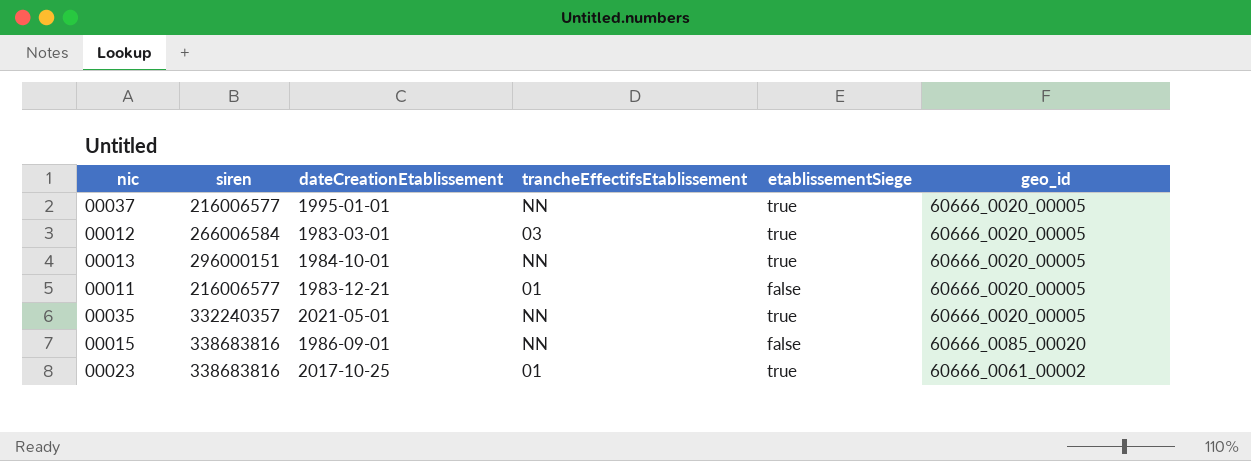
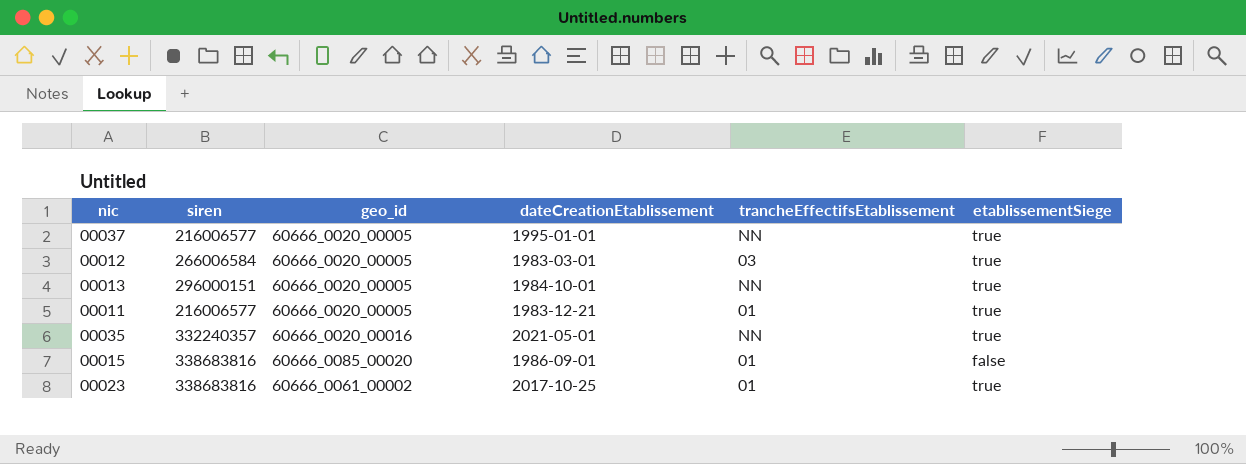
column geo_id | position: 6 -> 3
00011 | etablissementSiege: false -> true
00035 | geo_id: 60666_0020_00005 -> 60666_0020_00016
00015 | trancheEffectifsEtablissement: NN -> 01

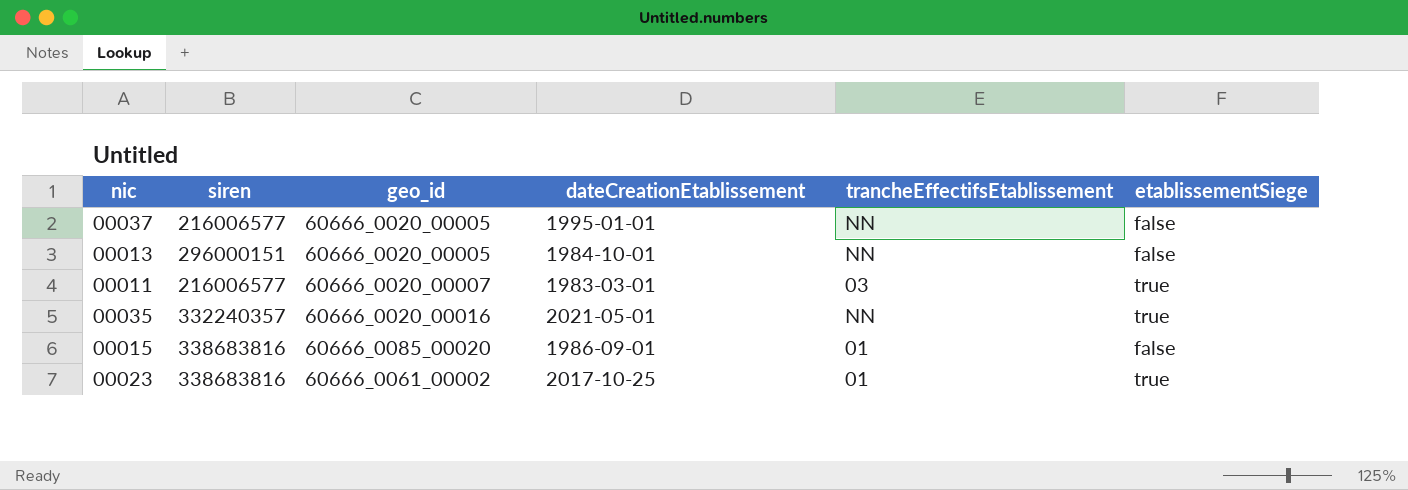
row 00012: 266006584 | 60666_0020_00005 | 1983-03-01 | 03 | true -> none
00037 | etablissementSiege: true -> false
00013 | etablissementSiege: true -> false
00011 | geo_id: 60666_0020_00005 -> 60666_0020_00007
00011 | dateCreationEtablissement: 1983-12-21 -> 1983-03-01
00011 | trancheEffectifsEtablissement: 01 -> 03

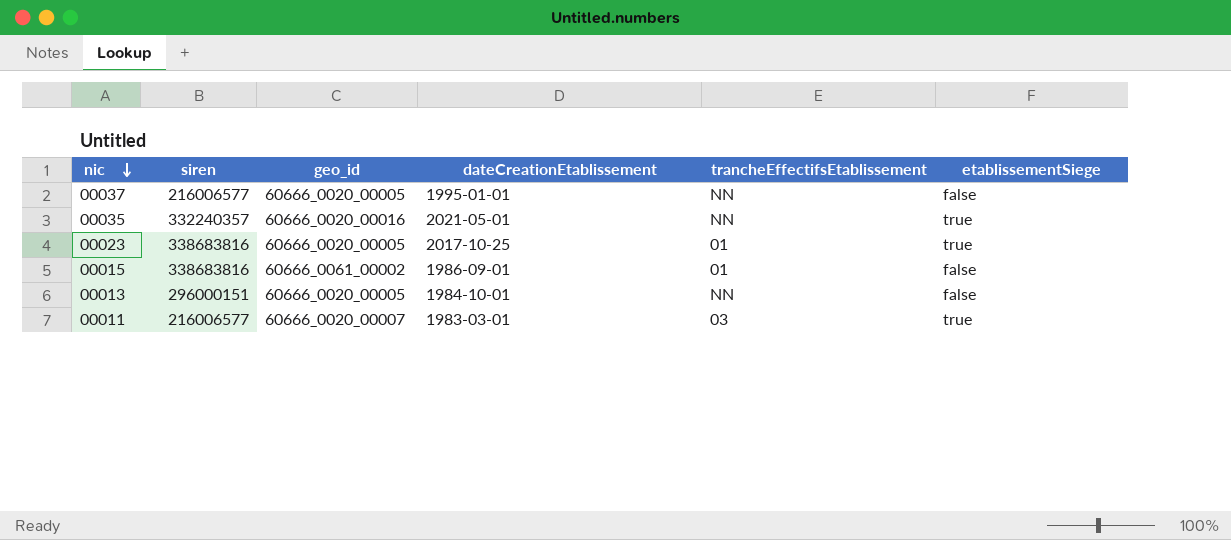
row order: none -> nic descending
00023 | geo_id: 60666_0061_00002 -> 60666_0020_00005
00015 | geo_id: 60666_0085_00020 -> 60666_0061_00002

